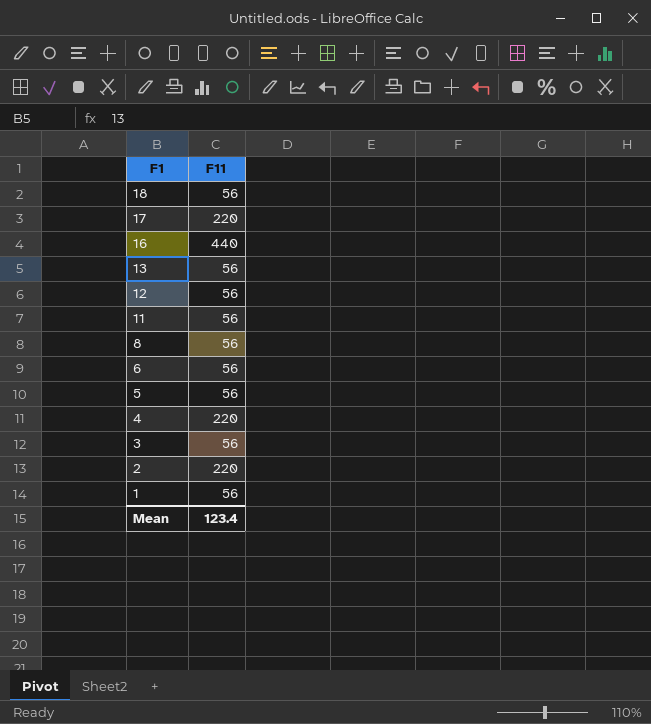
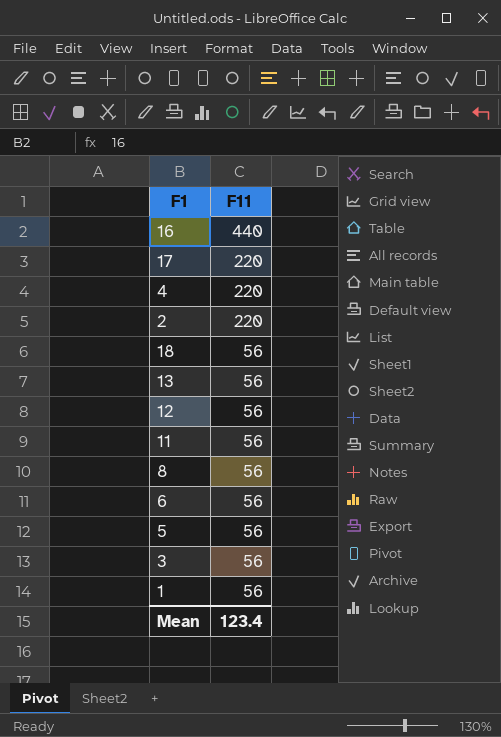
row order: F1 descending -> F11 descending

